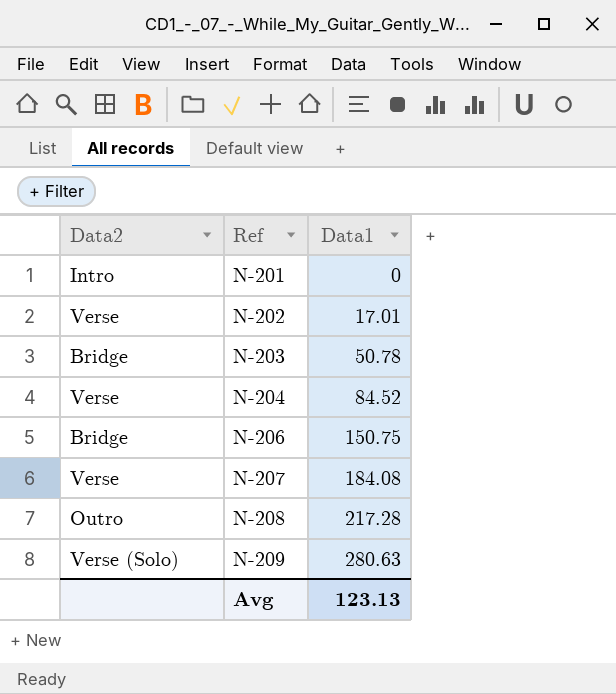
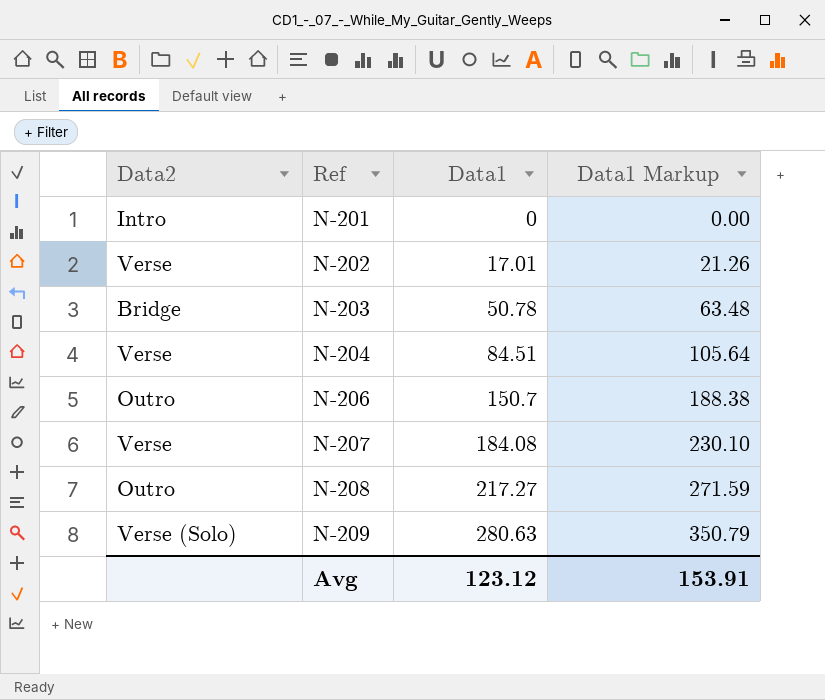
column Data1 Markup | formula: none -> [Data1] * 1.25
N-204 | Data1: 84.52 -> 84.51
N-206 | Data2: Bridge -> Outro
N-206 | Data1: 150.75 -> 150.7
N-208 | Data1: 217.28 -> 217.27
Avg | Data1: 123.13 -> 123.12

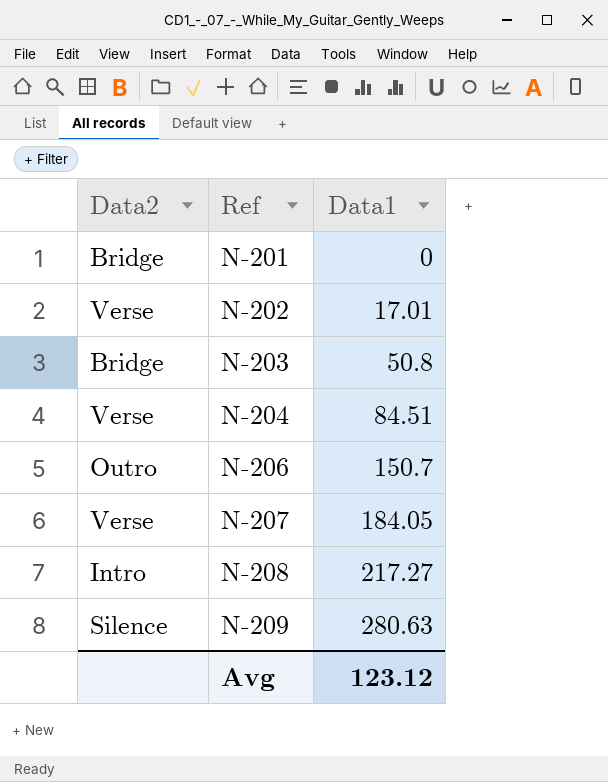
column Data1 Markup | formula: [Data1] * 1.25 -> none
N-201 | Data2: Intro -> Bridge
N-203 | Data1: 50.78 -> 50.8
N-207 | Data1: 184.08 -> 184.05
N-208 | Data2: Outro -> Intro
N-209 | Data2: Verse (Solo) -> Silence

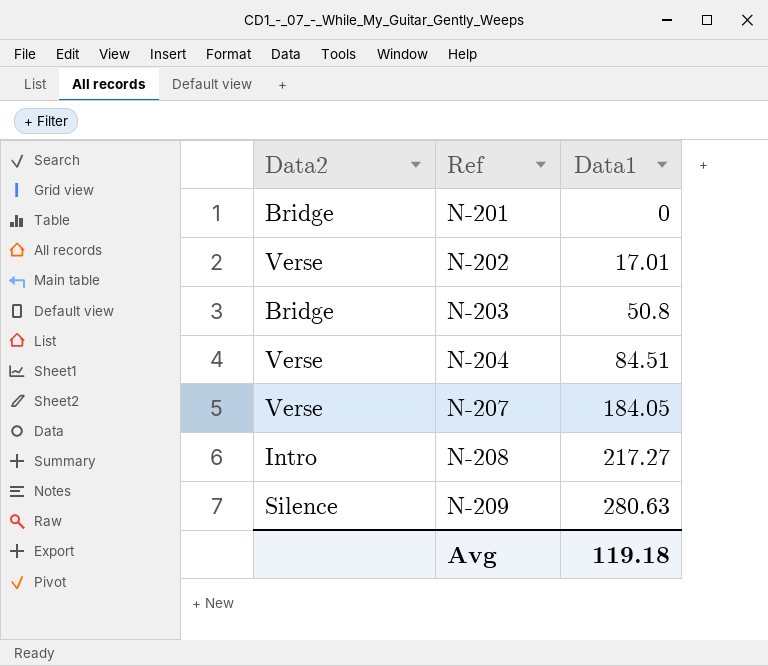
row N-206: Outro | 150.7 -> none
Avg | Data1: 123.12 -> 119.18

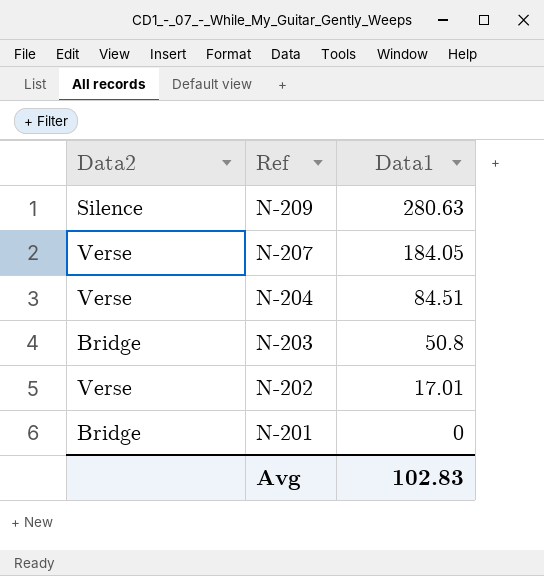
row order: Ref ascending -> Ref descending
row N-208: Intro | 217.27 -> none
Avg | Data1: 119.18 -> 102.83

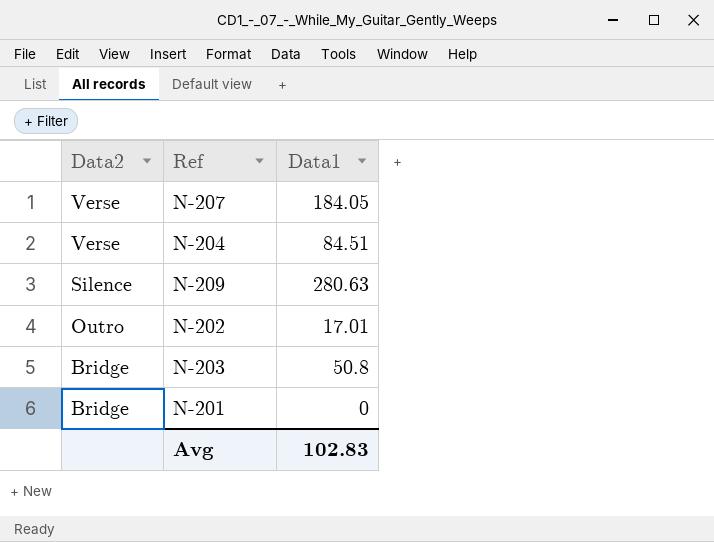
row order: Ref descending -> Data2 descending
N-202 | Data2: Verse -> Outro

